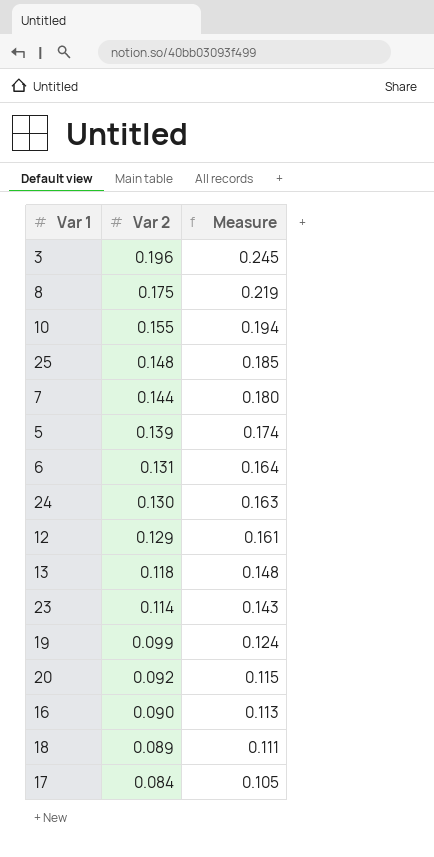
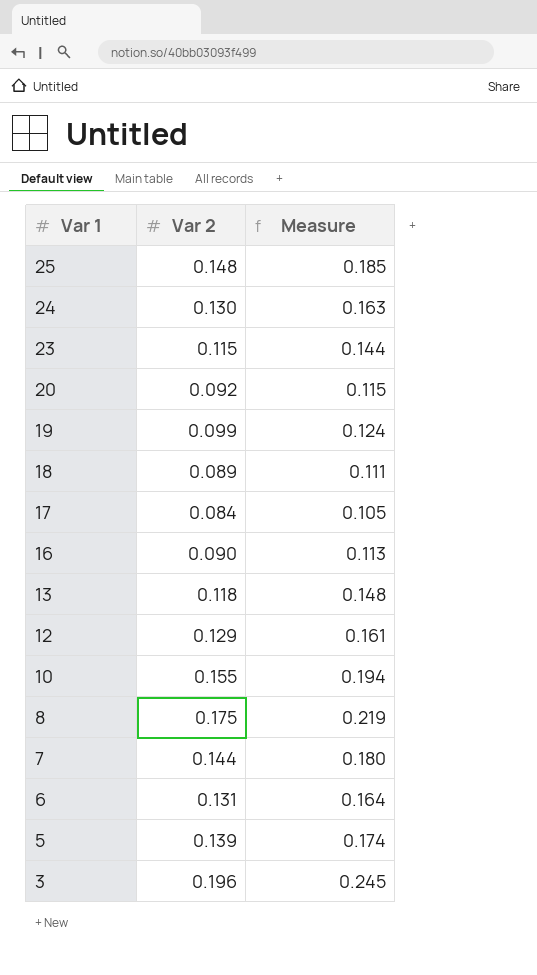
row order: Var 2 descending -> Var 1 descending
23 | Var 2: 0.114 -> 0.115
23 | Measure: 0.143 -> 0.144

